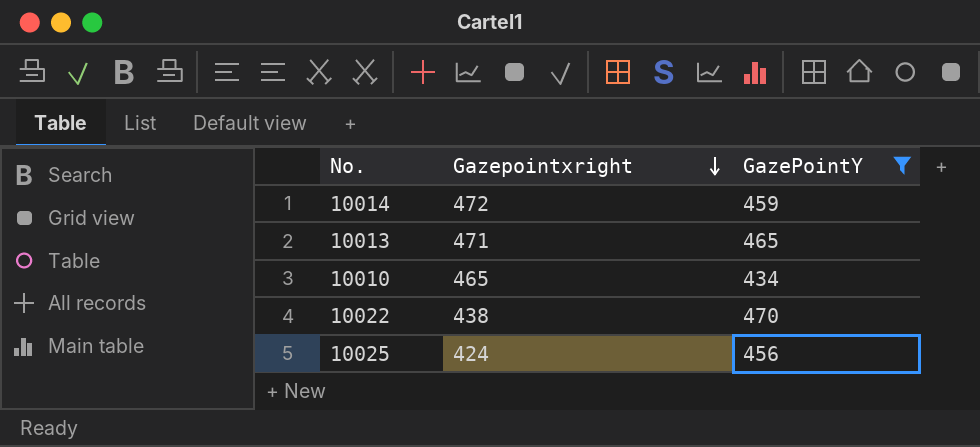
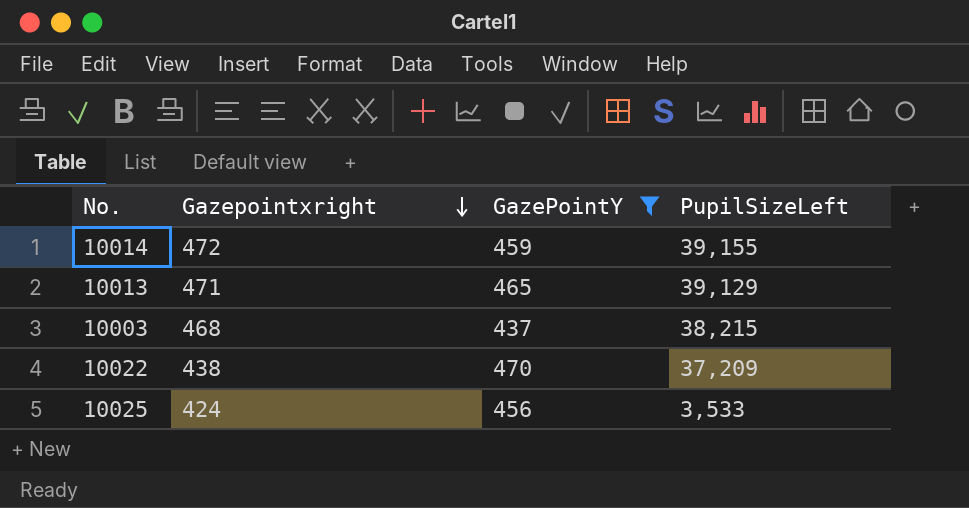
column PupilSizeLeft | position: none -> 4
row 10010: 465 | 434 -> none
row 10003: none -> 468 | 437 | 38,215

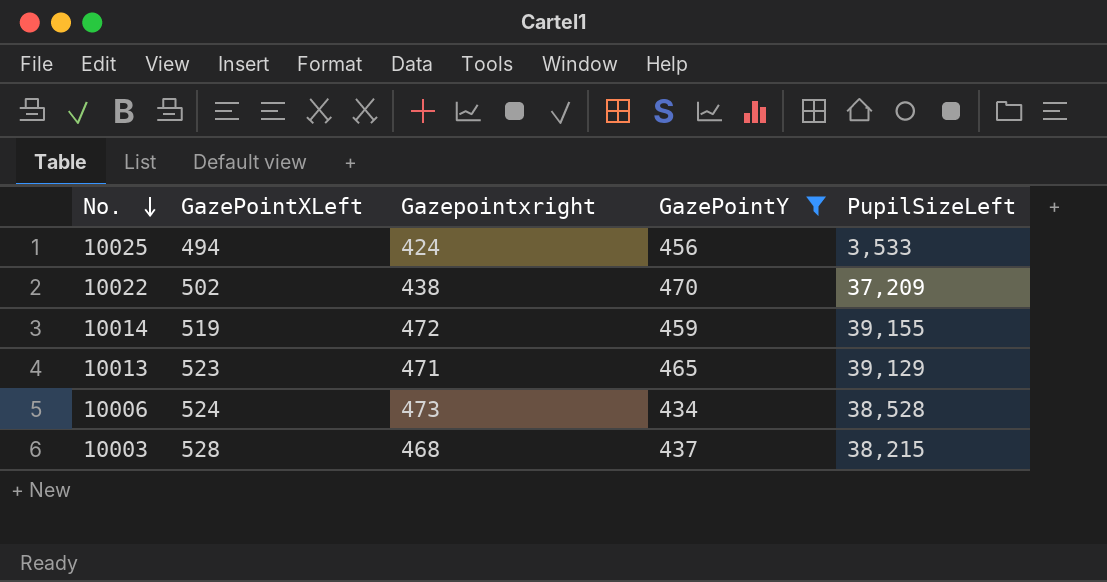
row order: Gazepointxright descending -> No. descending
column GazePointXLeft | position: none -> 2
row 10006: none -> 524 | 473 | 434 | 38,528

